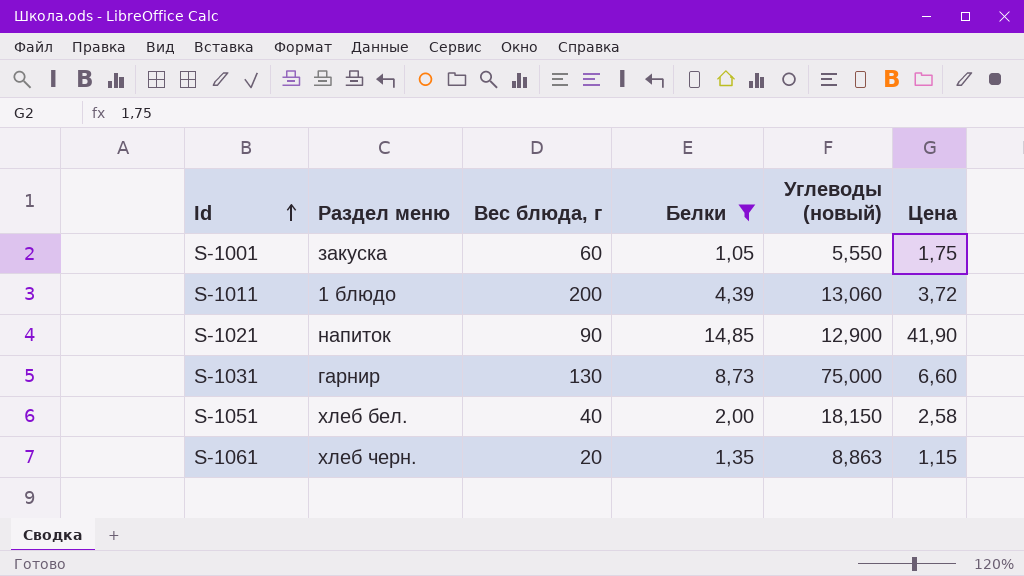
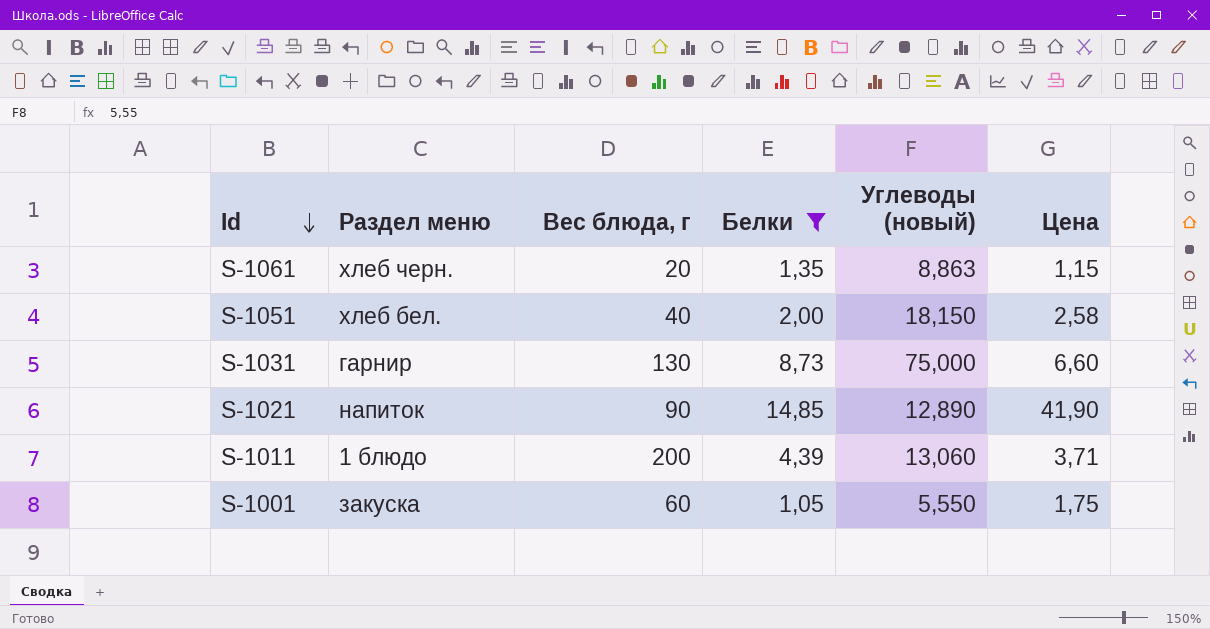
row order: Id ascending -> Id descending
S-1021 | Углеводы (новый): 12,900 -> 12,890
S-1011 | Цена: 3,72 -> 3,71

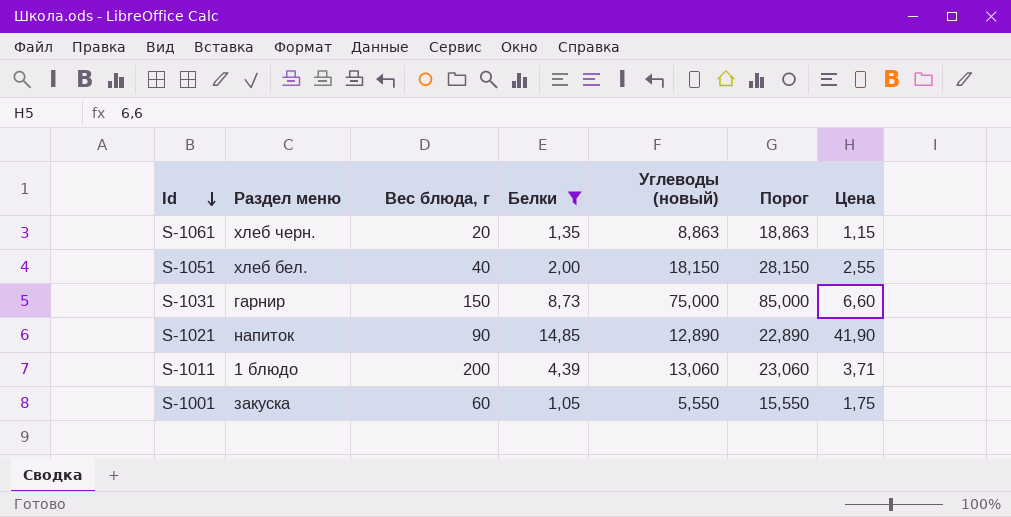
column Порог | formula: none -> [Углеводы (новый)] + 10
S-1051 | Цена: 2,58 -> 2,55
S-1031 | Вес блюда, г: 130 -> 150

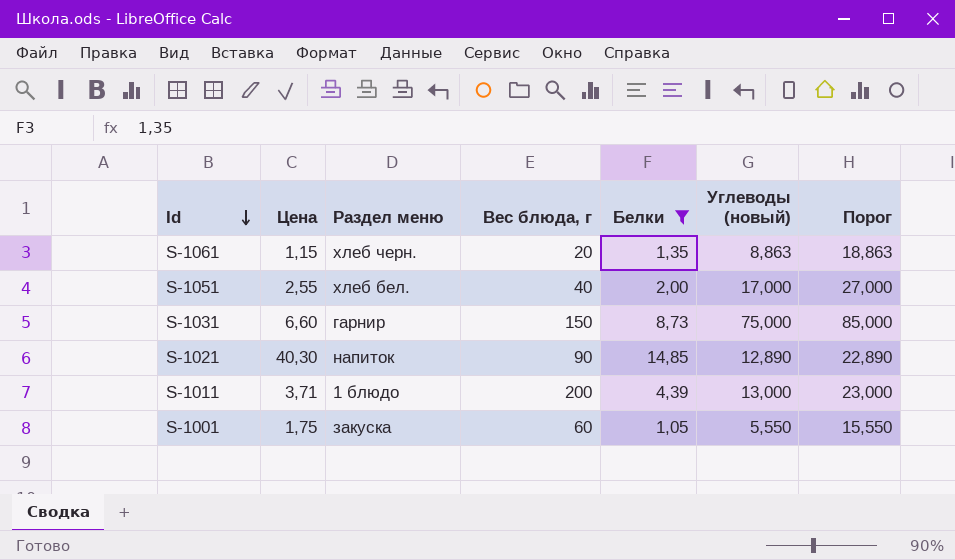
column Цена | position: 7 -> 2
S-1051 | Углеводы (новый): 18,150 -> 17,000
S-1051 | Порог: 28,150 -> 27,000
S-1021 | Цена: 41,90 -> 40,30
S-1011 | Углеводы (новый): 13,060 -> 13,000
S-1011 | Порог: 23,060 -> 23,000

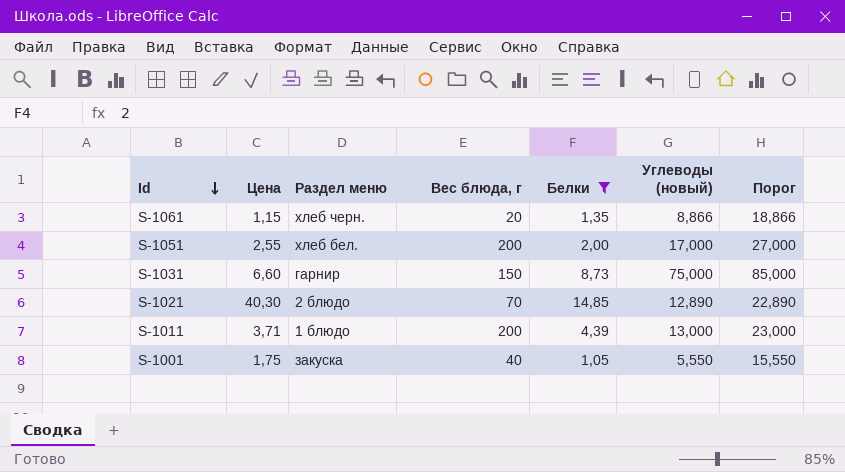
S-1061 | Углеводы (новый): 8,863 -> 8,866
S-1061 | Порог: 18,863 -> 18,866
S-1051 | Вес блюда, г: 40 -> 200
S-1021 | Раздел меню: напиток -> 2 блюдо
S-1021 | Вес блюда, г: 90 -> 70
S-1001 | Вес блюда, г: 60 -> 40

